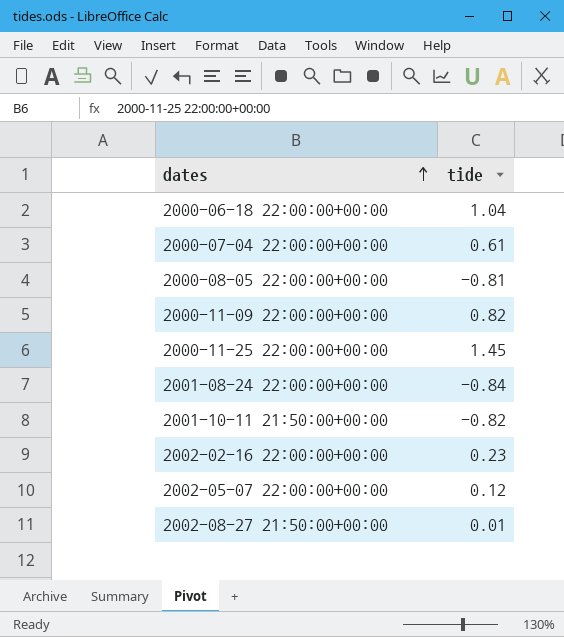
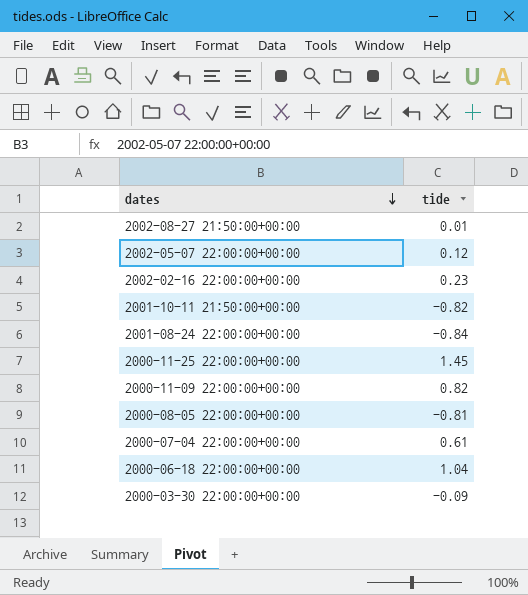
row order: dates ascending -> dates descending
row 2000-03-30 22:00:00+00:00: none -> -0.09

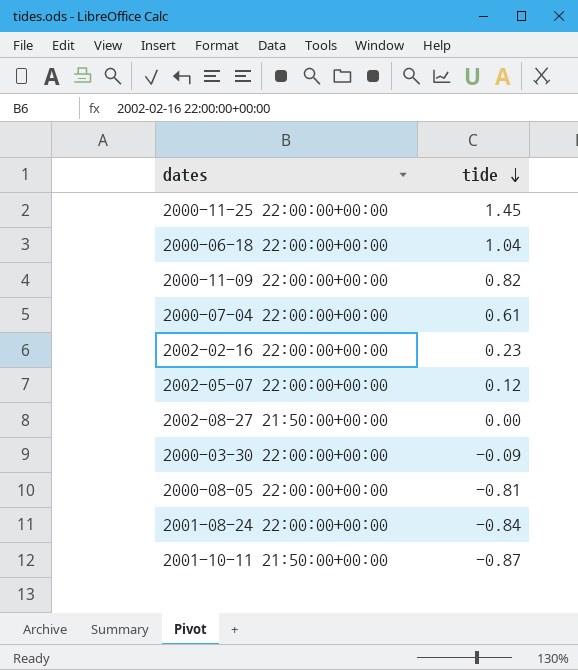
row order: dates descending -> tide descending
2002-08-27 21:50:00+00:00 | tide: 0.01 -> 0.00
2001-10-11 21:50:00+00:00 | tide: -0.82 -> -0.87

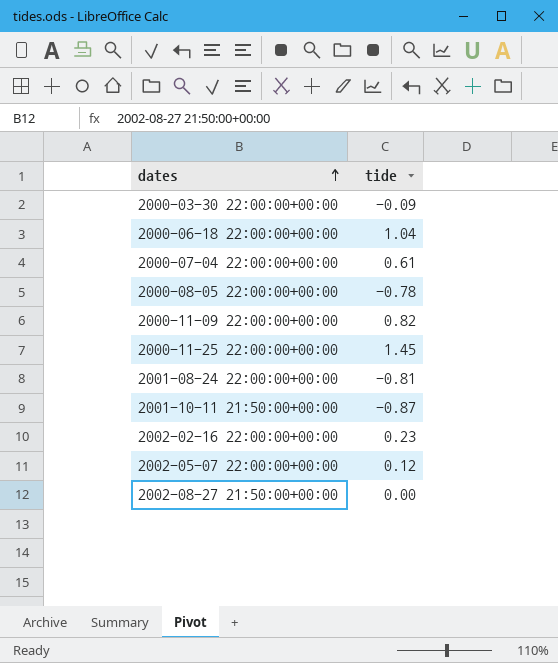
row order: tide descending -> dates ascending
2000-08-05 22:00:00+00:00 | tide: -0.81 -> -0.78
2001-08-24 22:00:00+00:00 | tide: -0.84 -> -0.81

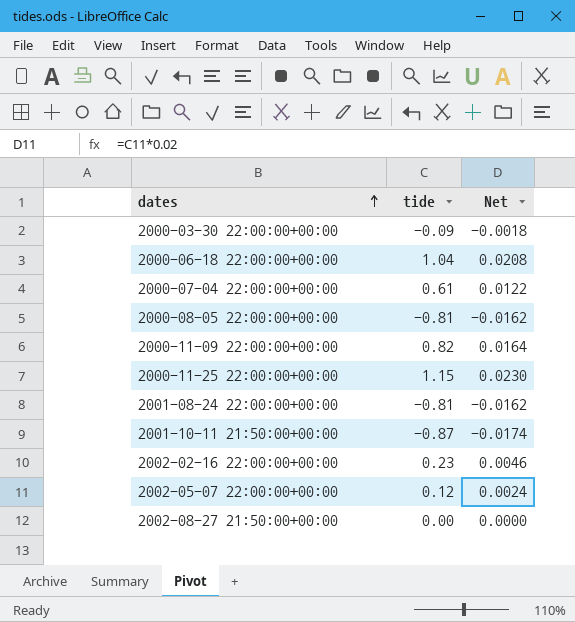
column Net | formula: none -> [tide] * 0.02
2000-08-05 22:00:00+00:00 | tide: -0.78 -> -0.81
2000-11-25 22:00:00+00:00 | tide: 1.45 -> 1.15

